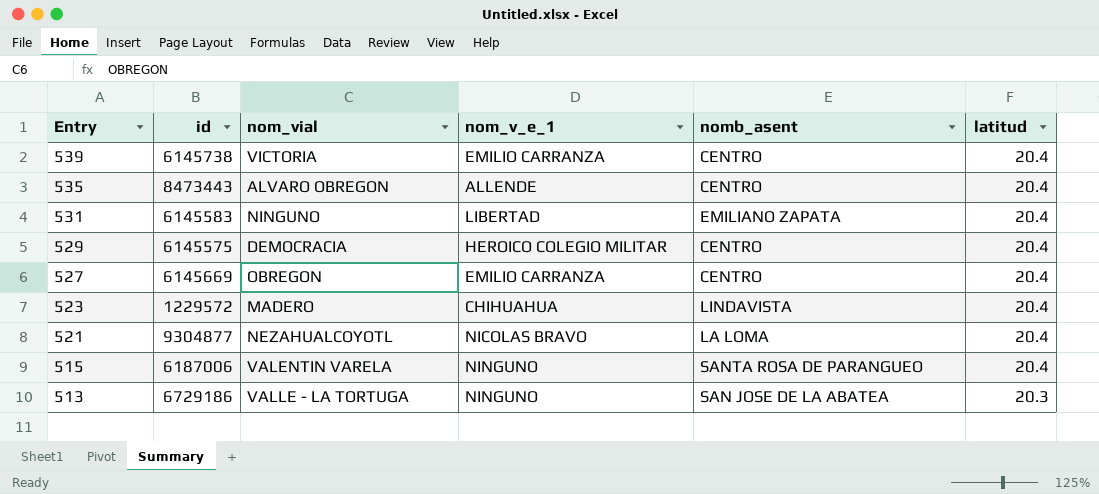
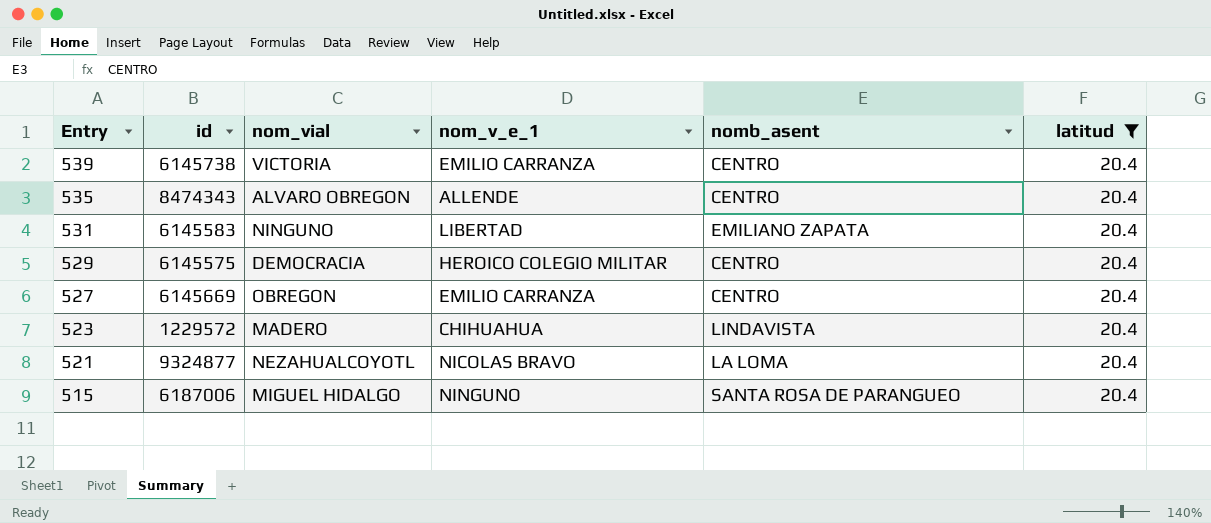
filter: none -> latitud = 20.4
535 | id: 8473443 -> 8474343
521 | id: 9304877 -> 9324877
515 | nom_vial: VALENTIN VARELA -> MIGUEL HIDALGO

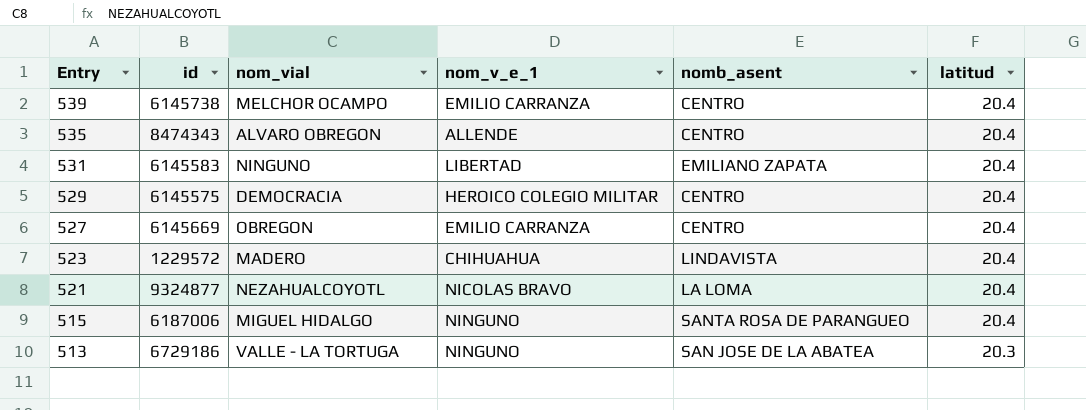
filter: latitud = 20.4 -> none
539 | nom_vial: VICTORIA -> MELCHOR OCAMPO

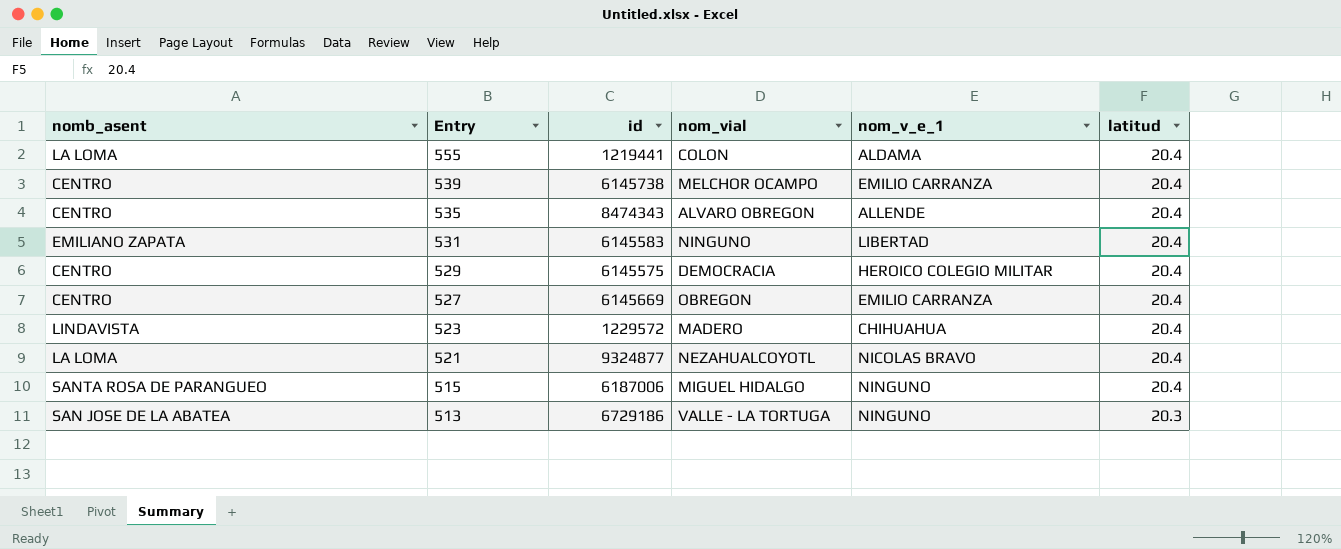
column nomb_asent | position: 5 -> 1
row 555: none -> LA LOMA | 1219441 | COLON | ALDAMA | 20.4

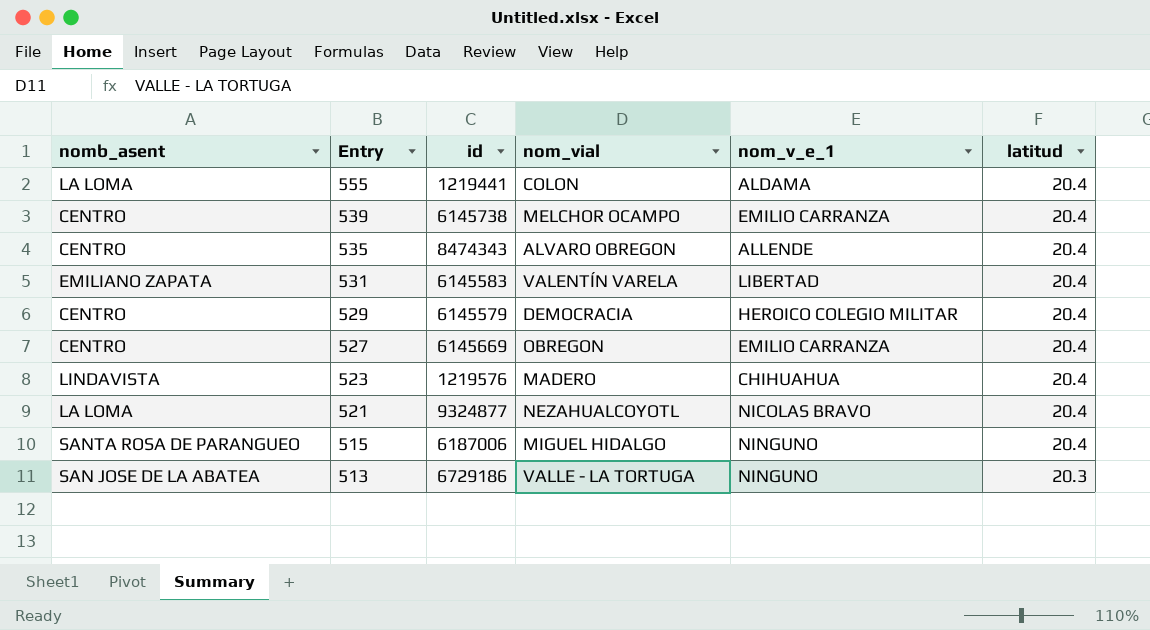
531 | nom_vial: NINGUNO -> VALENTÍN VARELA
529 | id: 6145575 -> 6145579
523 | id: 1229572 -> 1219576

